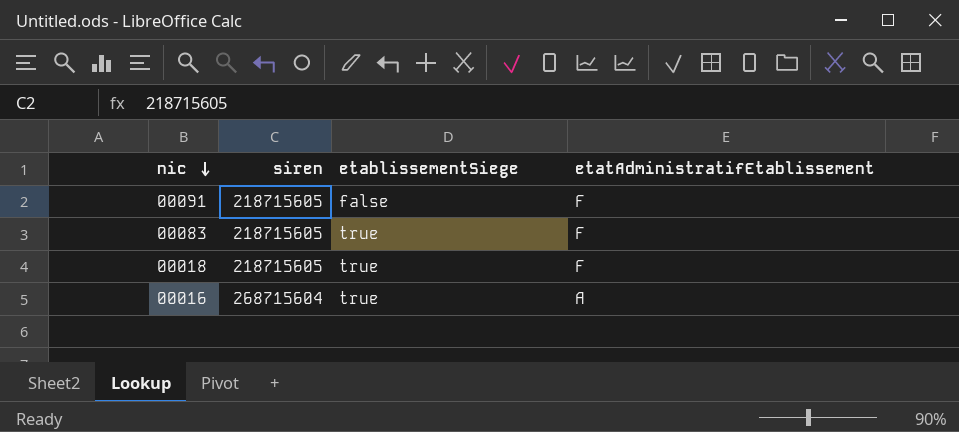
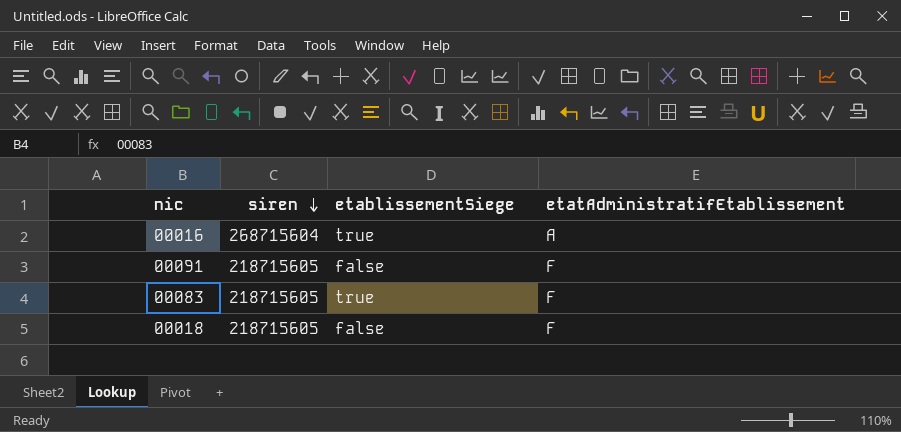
row order: nic descending -> siren descending
00018 | etablissementSiege: true -> false

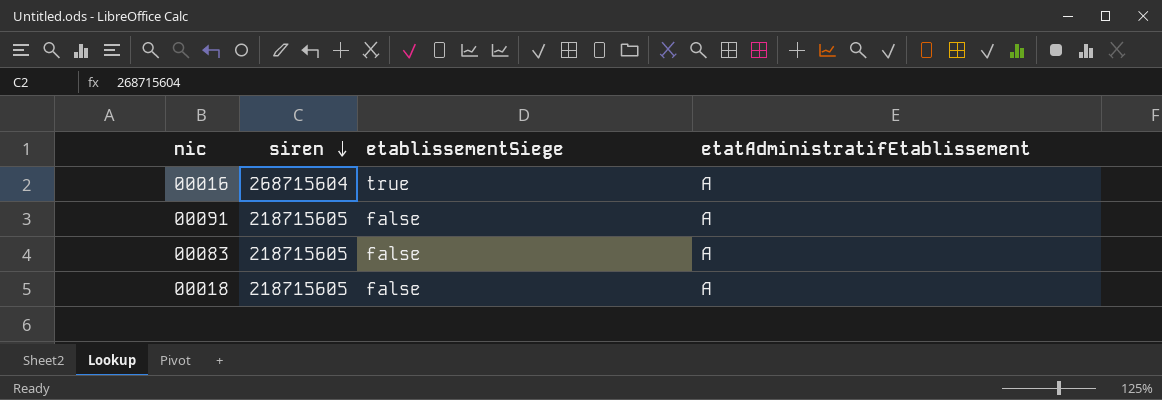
00091 | etatAdministratifEtablissement: F -> A
00083 | etablissementSiege: true -> false
00083 | etatAdministratifEtablissement: F -> A
00018 | etatAdministratifEtablissement: F -> A

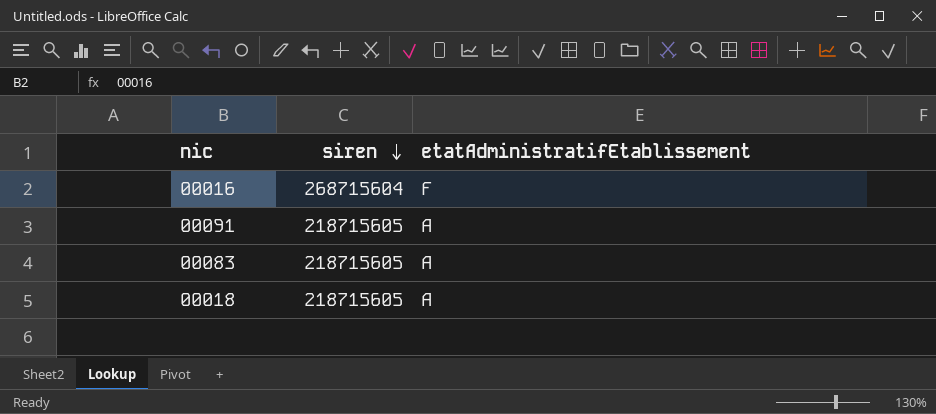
column etablissementSiege | position: 3 -> none
00016 | etatAdministratifEtablissement: A -> F

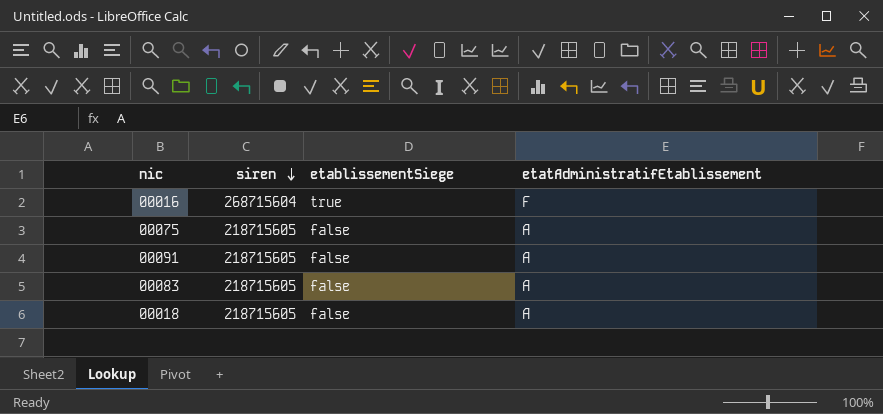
column etablissementSiege | position: none -> 3
row 00075: none -> 218715605 | false | A

